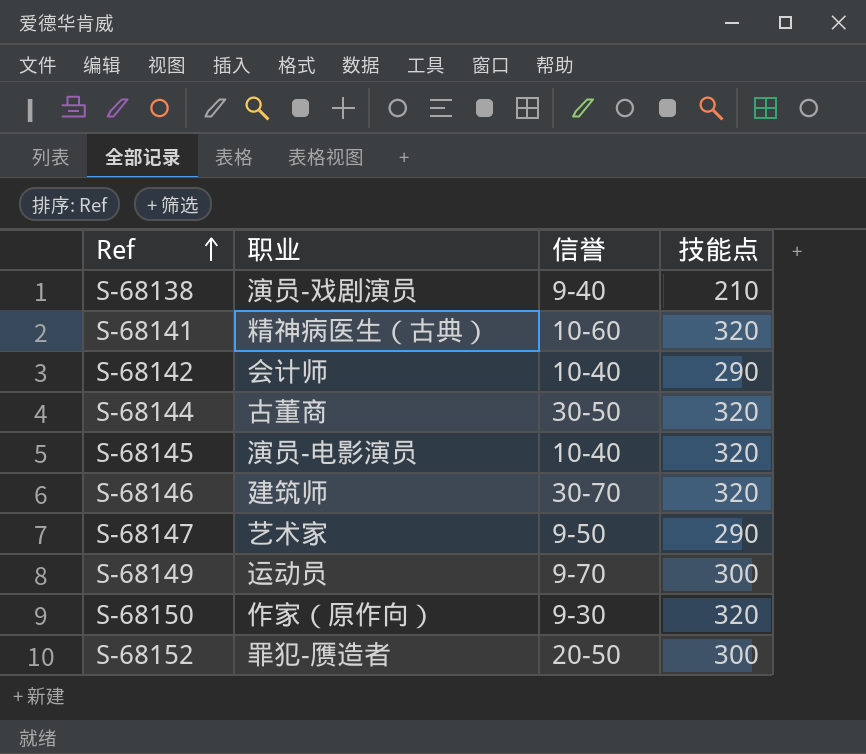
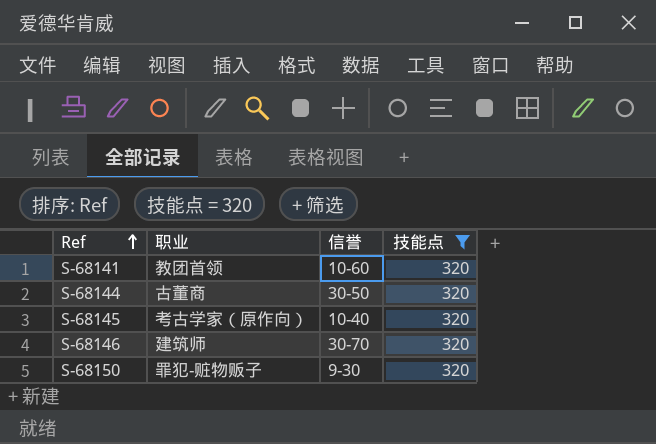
filter: none -> 技能点 = 320
S-68141 | 职业: 精神病医生（古典） -> 教团首领
S-68145 | 职业: 演员-电影演员 -> 考古学家（原作向）
S-68150 | 职业: 作家（原作向） -> 罪犯-赃物贩子

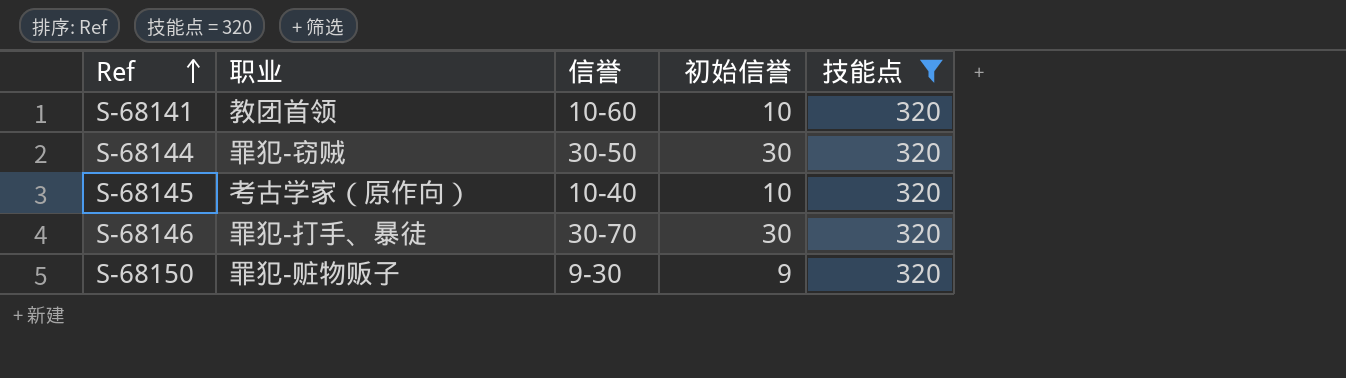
column 初始信誉 | position: none -> 4
S-68144 | 职业: 古董商 -> 罪犯-窃贼
S-68146 | 职业: 建筑师 -> 罪犯-打手、暴徒

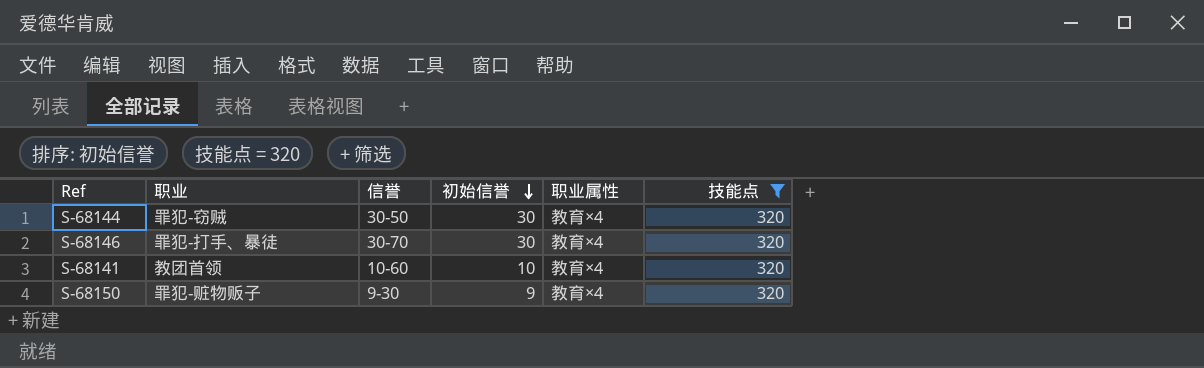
row order: Ref ascending -> 初始信誉 descending
column 职业属性 | position: none -> 5
row S-68145: 考古学家（原作向） | 10-40 | 10 | 320 -> none

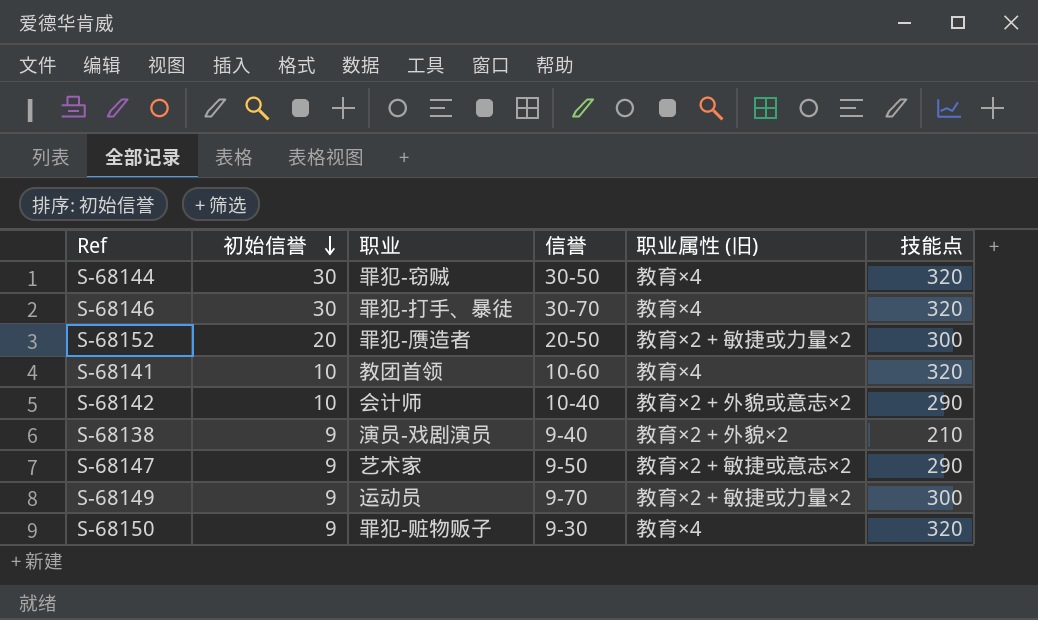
filter: 技能点 = 320 -> none
column 初始信誉 | position: 4 -> 2
column name: 职业属性 -> 职业属性 (旧)

